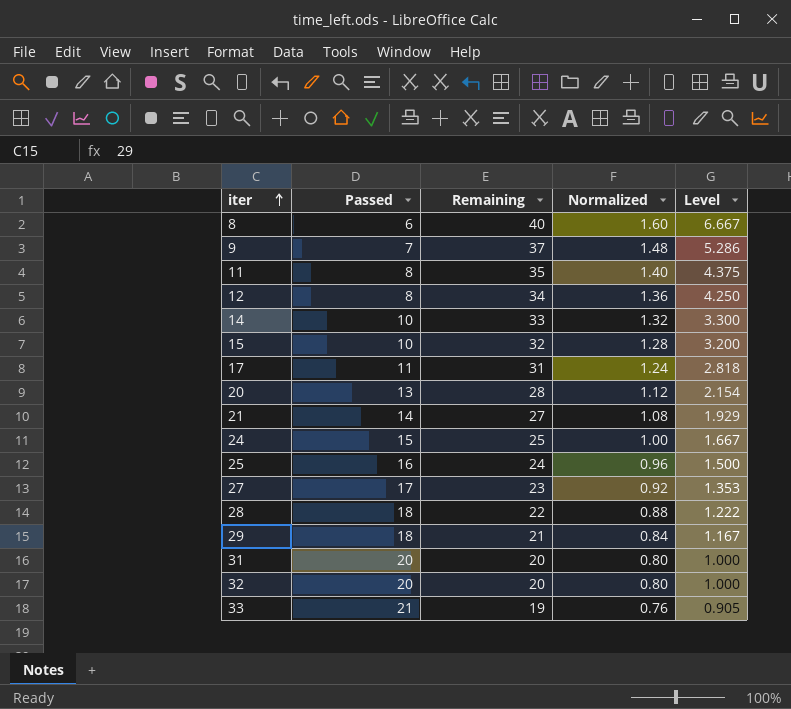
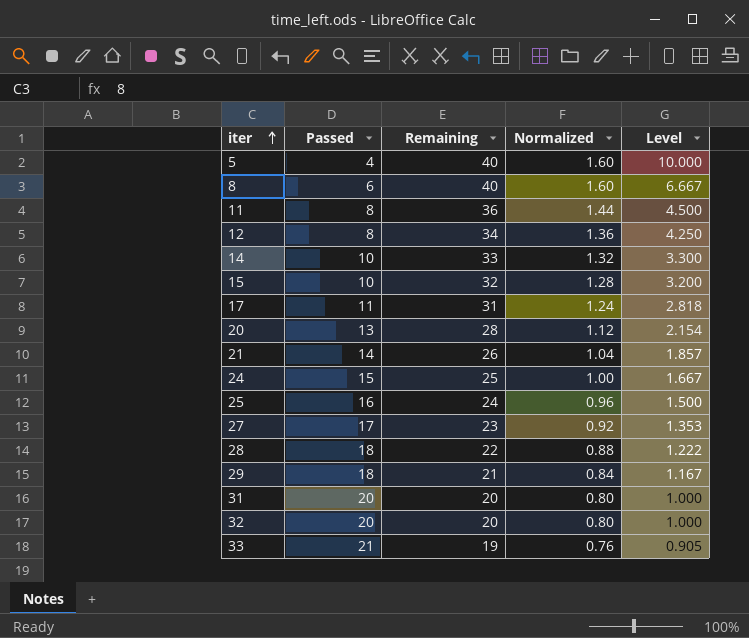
row 9: 7 | 37 | 1.48 | 5.286 -> none
row 5: none -> 4 | 40 | 1.60 | 10.000
11 | Remaining: 35 -> 36
11 | Normalized: 1.40 -> 1.44
11 | Level: 4.375 -> 4.500
21 | Remaining: 27 -> 26
21 | Normalized: 1.08 -> 1.04
21 | Level: 1.929 -> 1.857

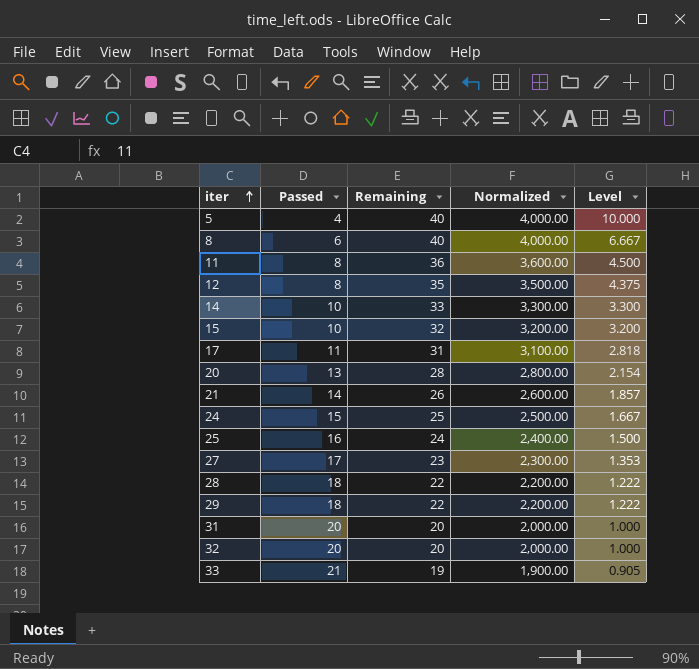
column Normalized | formula: [Remaining] * 0.04 -> [Remaining] * 100
12 | Remaining: 34 -> 35
12 | Level: 4.250 -> 4.375
29 | Remaining: 21 -> 22
29 | Level: 1.167 -> 1.222

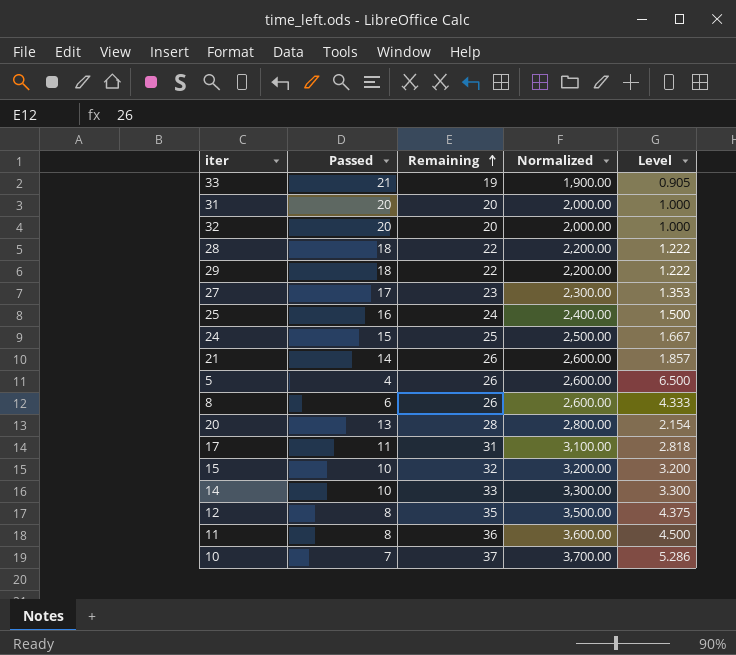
row order: iter ascending -> Remaining ascending
5 | Remaining: 40 -> 26
5 | Normalized: 4,000.00 -> 2,600.00
5 | Level: 10.000 -> 6.500
8 | Remaining: 40 -> 26
8 | Normalized: 4,000.00 -> 2,600.00
8 | Level: 6.667 -> 4.333
row 10: none -> 7 | 37 | 3,700.00 | 5.286

